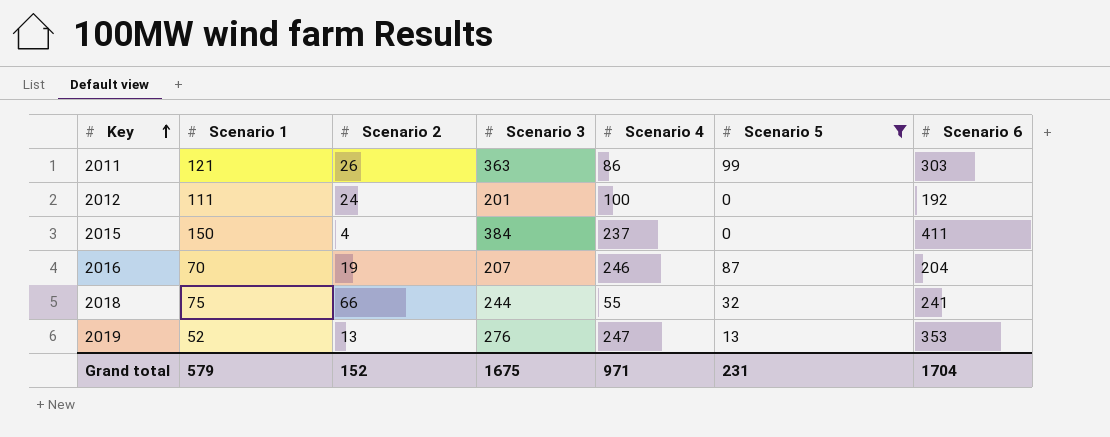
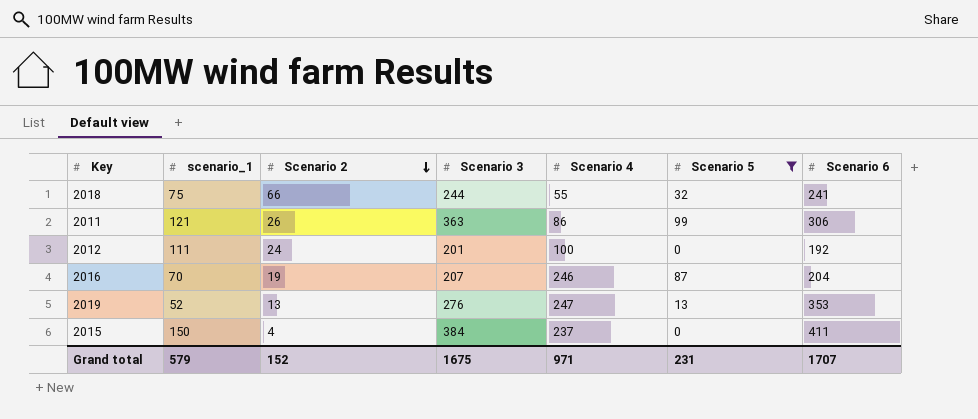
row order: Key ascending -> Scenario 2 descending
column name: Scenario 1 -> scenario_1
2011 | Scenario 6: 303 -> 306
Grand total | Scenario 6: 1704 -> 1707

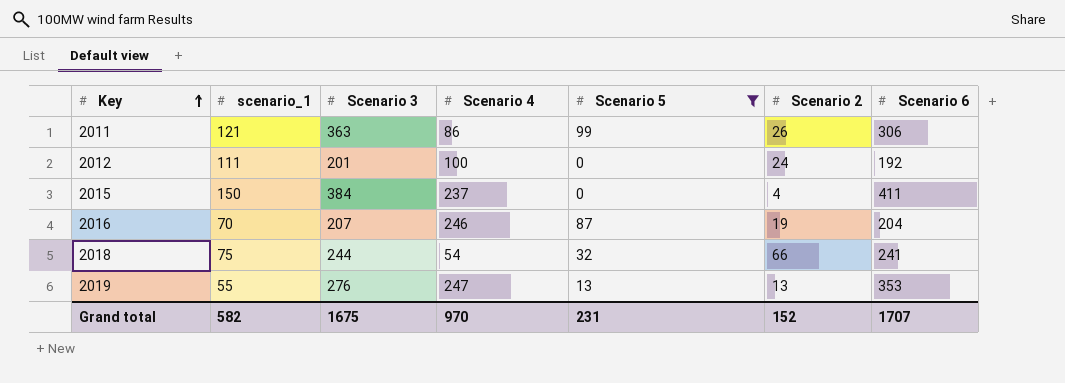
row order: Scenario 2 descending -> Key ascending
column Scenario 2 | position: 3 -> 6
2018 | Scenario 4: 55 -> 54
2019 | scenario_1: 52 -> 55
Grand total | scenario_1: 579 -> 582
Grand total | Scenario 4: 971 -> 970

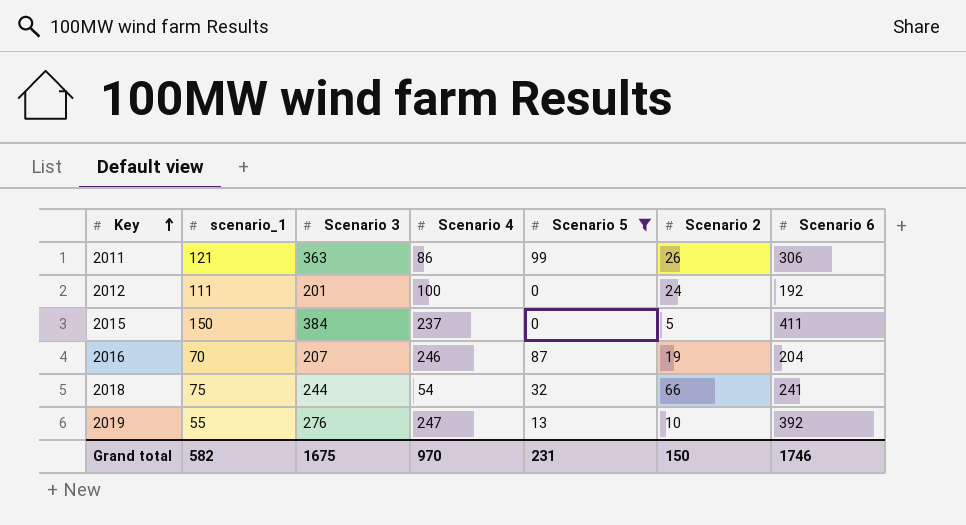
2015 | Scenario 2: 4 -> 5
2019 | Scenario 2: 13 -> 10
2019 | Scenario 6: 353 -> 392
Grand total | Scenario 2: 152 -> 150
Grand total | Scenario 6: 1707 -> 1746

